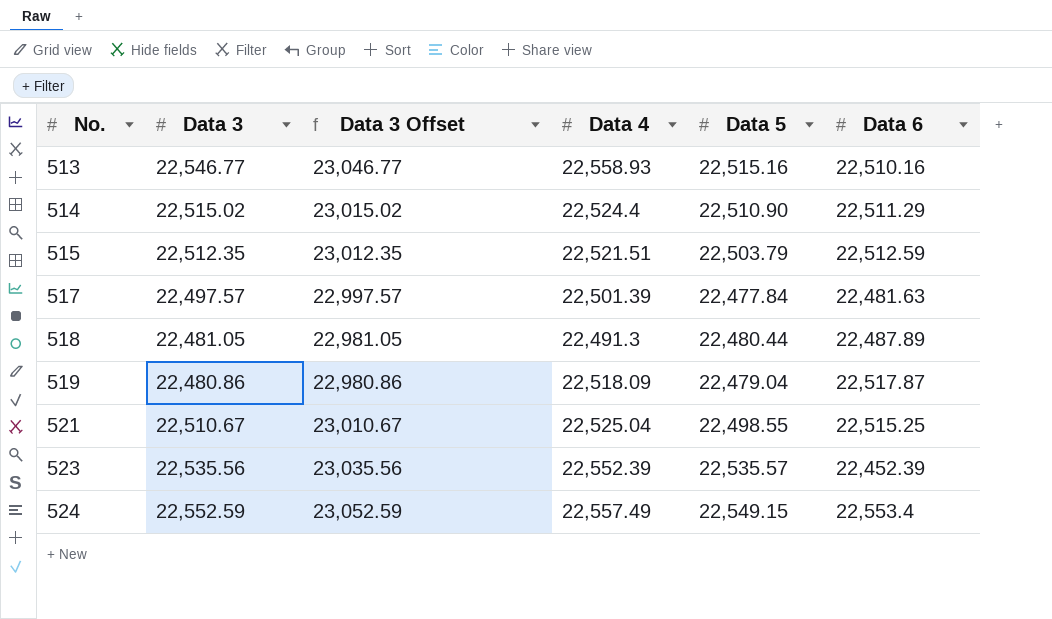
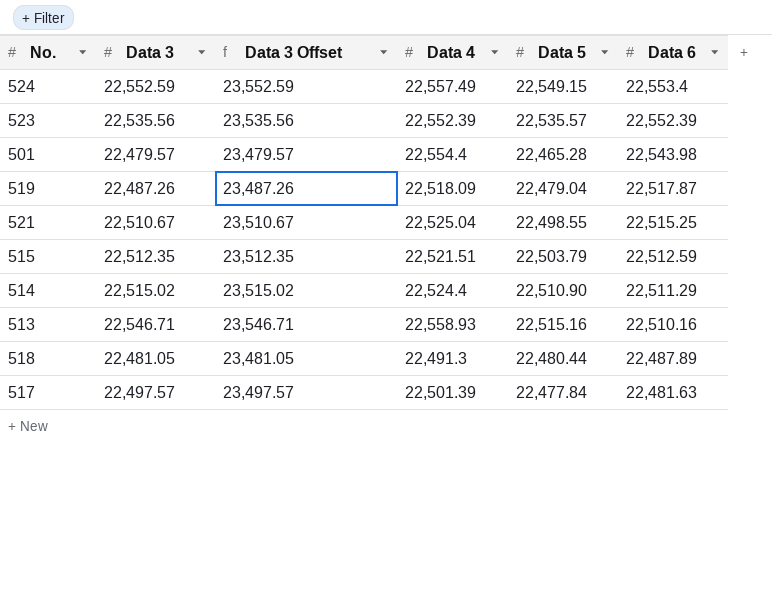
row order: No. ascending -> Data 6 descending
column Data 3 Offset | formula: [Data 3] + 500 -> [Data 3] + 1000
523 | Data 6: 22,452.39 -> 22,552.39
row 501: none -> 22,479.57 | 23,479.57 | 22,554.4 | 22,465.28 | 22,543.98
519 | Data 3: 22,480.86 -> 22,487.26
513 | Data 3: 22,546.77 -> 22,546.71

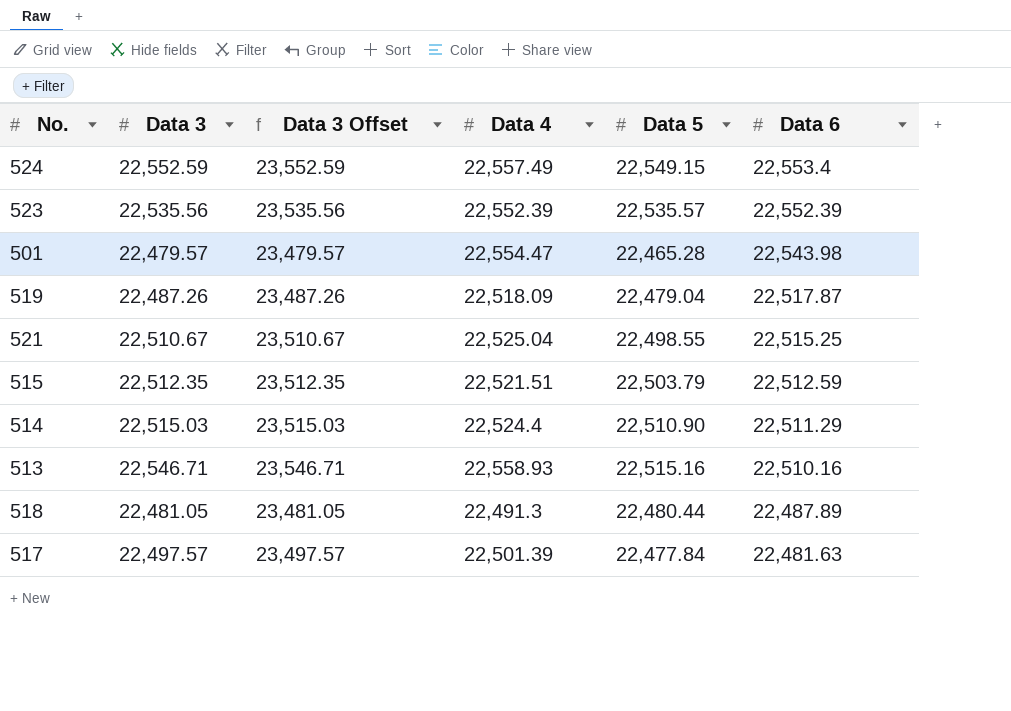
501 | Data 4: 22,554.4 -> 22,554.47
514 | Data 3: 22,515.02 -> 22,515.03
514 | Data 3 Offset: 23,515.02 -> 23,515.03

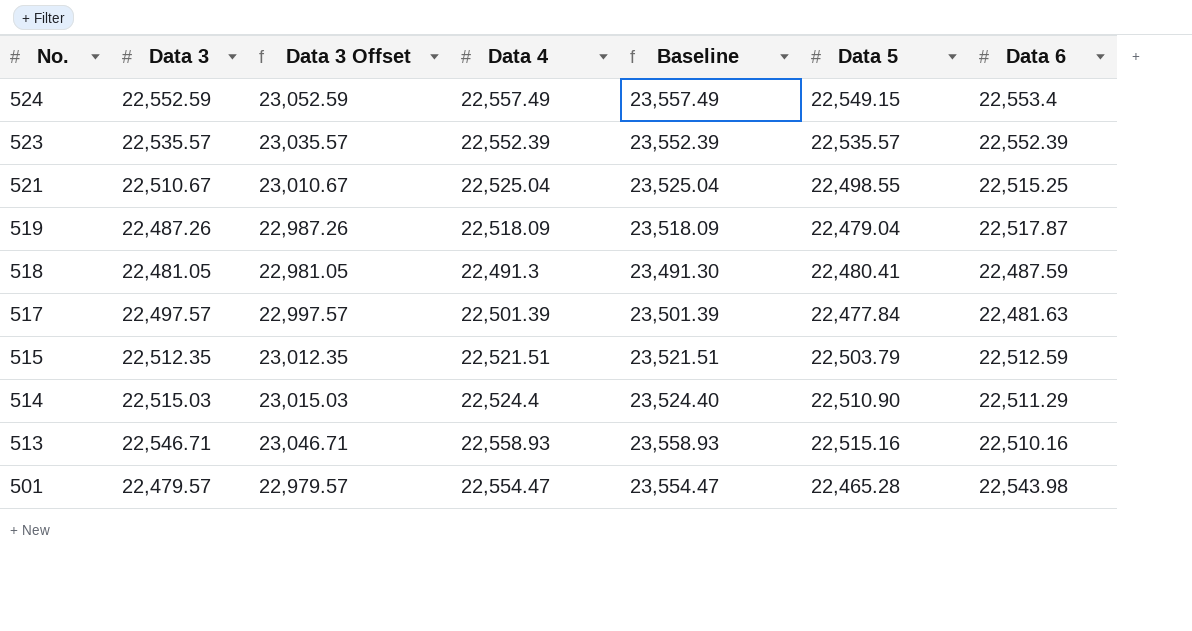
row order: Data 6 descending -> No. descending
column Data 3 Offset | formula: [Data 3] + 1000 -> [Data 3] + 500
column Baseline | formula: none -> [Data 4] + 1000
523 | Data 3: 22,535.56 -> 22,535.57
518 | Data 5: 22,480.44 -> 22,480.41
518 | Data 6: 22,487.89 -> 22,487.59

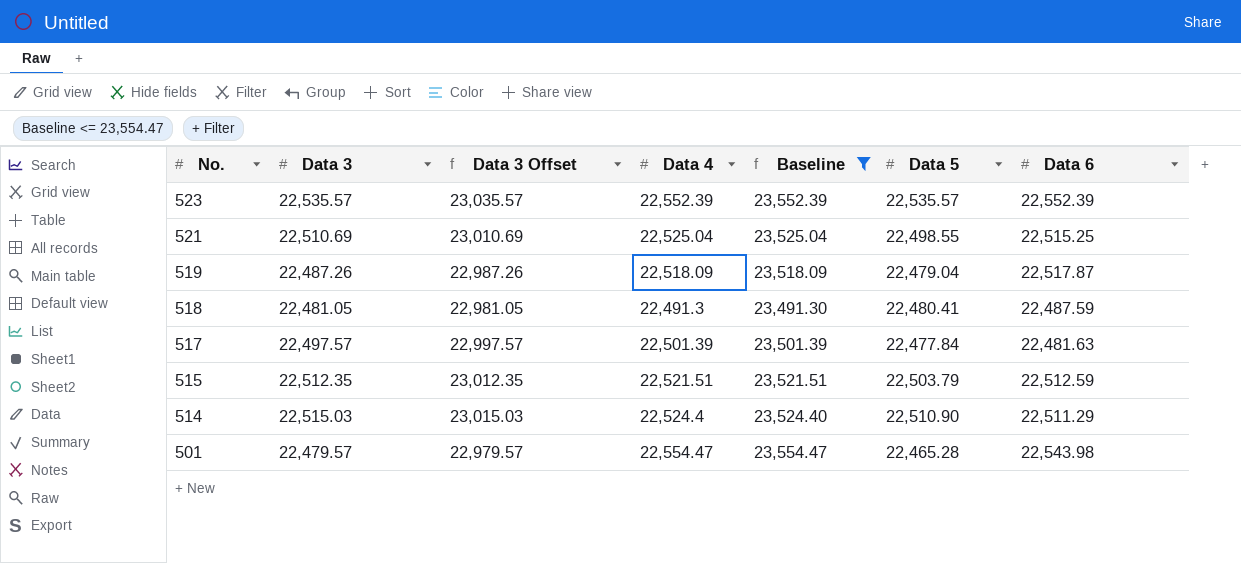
filter: none -> Baseline <= 23,554.47
521 | Data 3: 22,510.67 -> 22,510.69
521 | Data 3 Offset: 23,010.67 -> 23,010.69

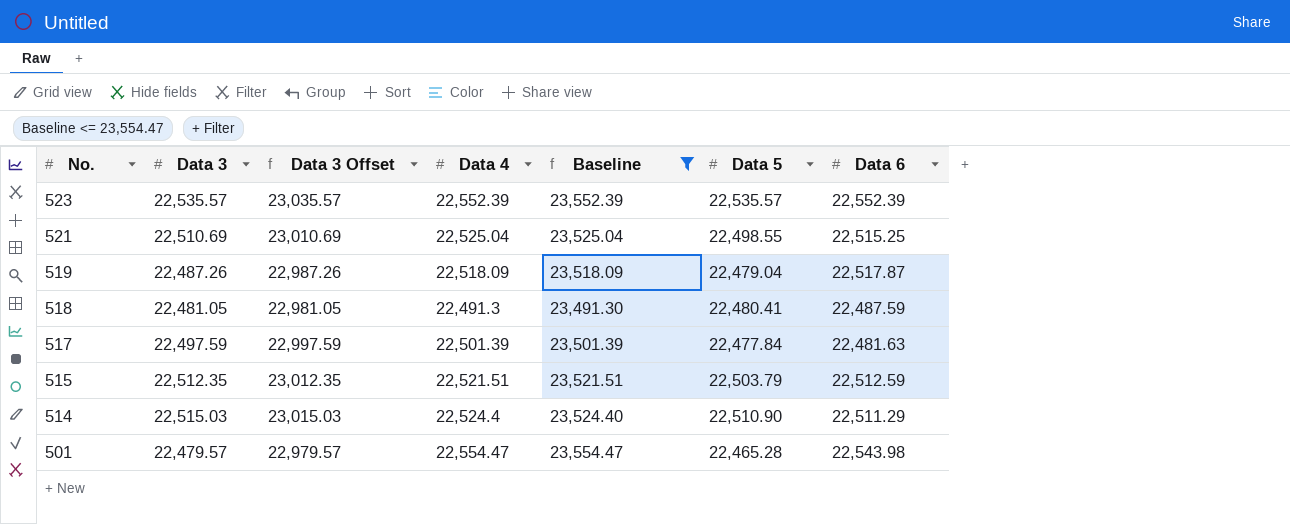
517 | Data 3: 22,497.57 -> 22,497.59
517 | Data 3 Offset: 22,997.57 -> 22,997.59

